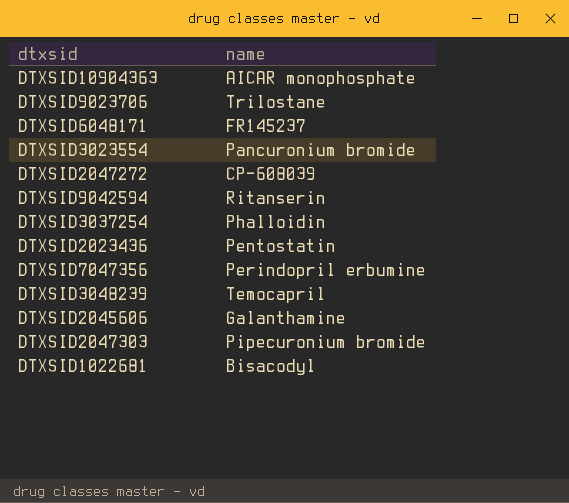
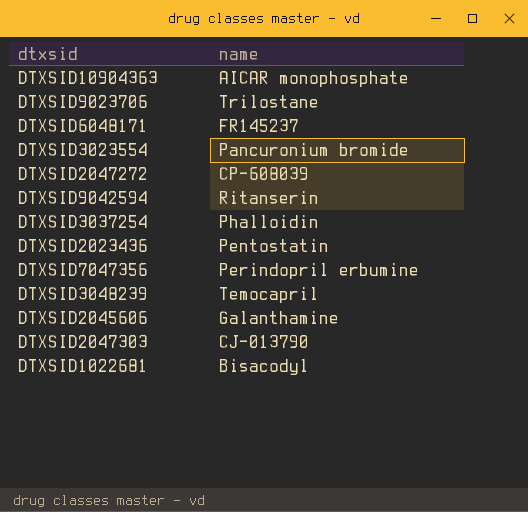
DTXSID2047303 | name: Pipecuronium bromide -> CJ-013790

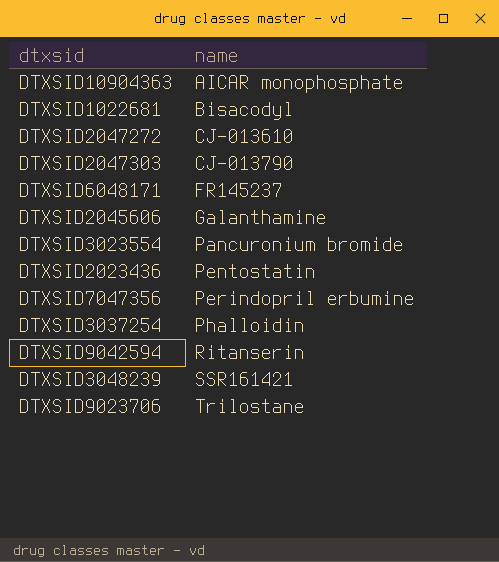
row order: none -> name ascending
DTXSID2047272 | name: CP-608039 -> CJ-013610
DTXSID3048239 | name: Temocapril -> SSR161421

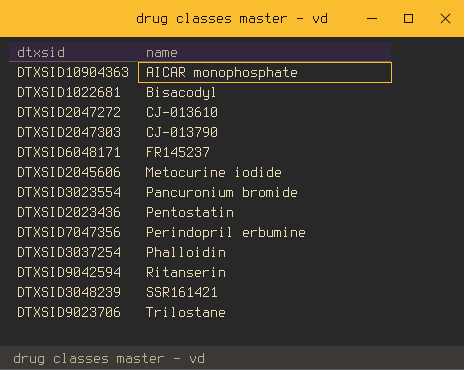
DTXSID2045606 | name: Galanthamine -> Metocurine iodide

